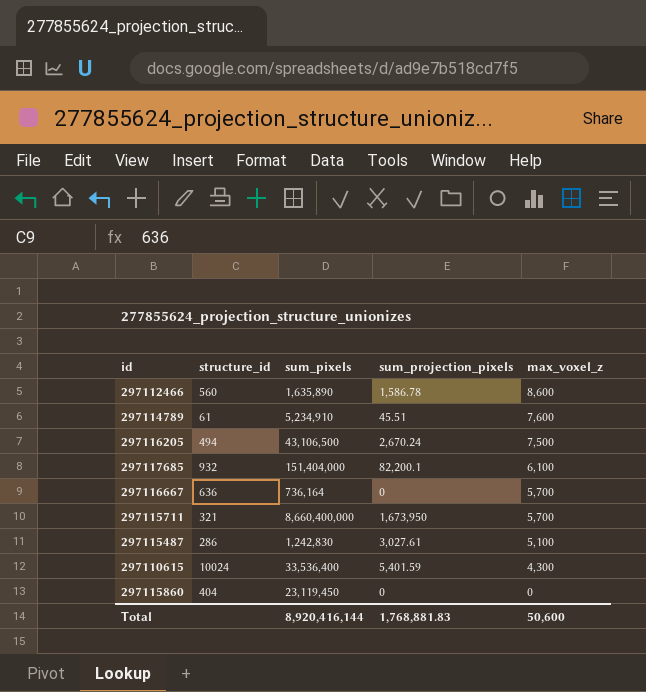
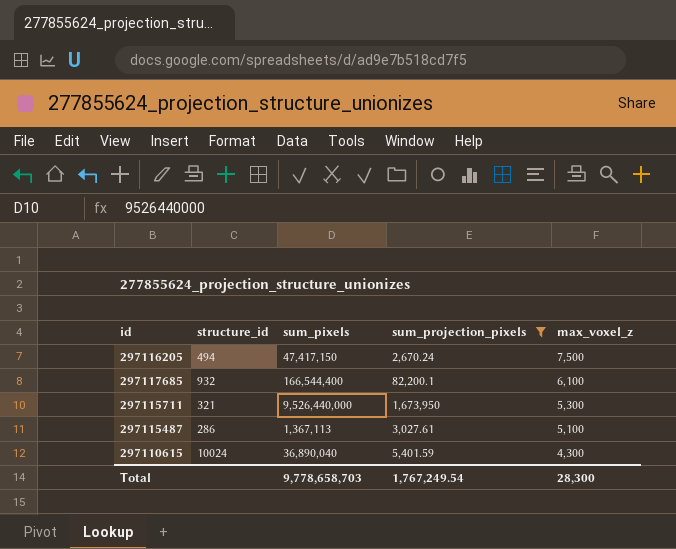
filter: none -> sum_projection_pixels >= 2,670.24
297116205 | sum_pixels: 43,106,500 -> 47,417,150
297117685 | sum_pixels: 151,404,000 -> 166,544,400
297115711 | sum_pixels: 8,660,400,000 -> 9,526,440,000
297115711 | max_voxel_z: 5,700 -> 5,300
297115487 | sum_pixels: 1,242,830 -> 1,367,113
297110615 | sum_pixels: 33,536,400 -> 36,890,040
Total | sum_pixels: 8,920,416,144 -> 9,778,658,703
Total | sum_projection_pixels: 1,768,881.83 -> 1,767,249.54
Total | max_voxel_z: 50,600 -> 28,300

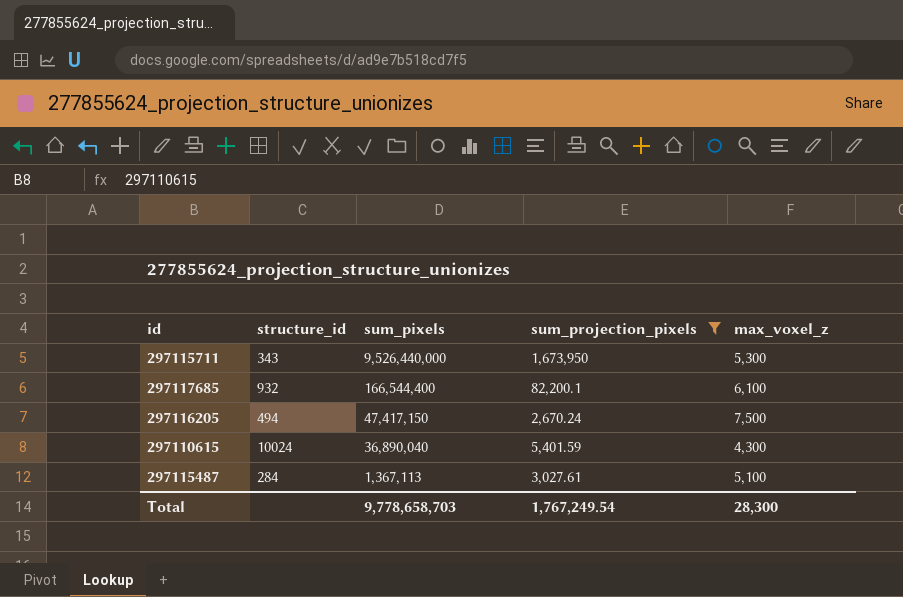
row order: max_voxel_z descending -> sum_pixels descending
297115711 | structure_id: 321 -> 343
297115487 | structure_id: 286 -> 284

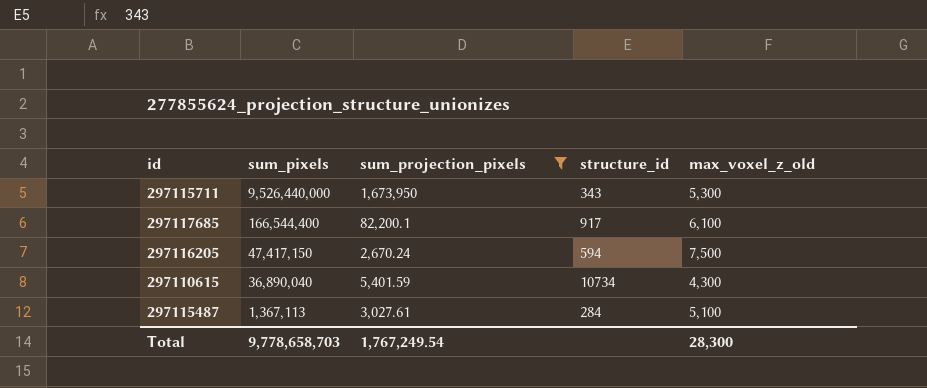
column structure_id | position: 2 -> 4
column name: max_voxel_z -> max_voxel_z_old
297117685 | structure_id: 932 -> 917
297116205 | structure_id: 494 -> 594
297110615 | structure_id: 10024 -> 10734

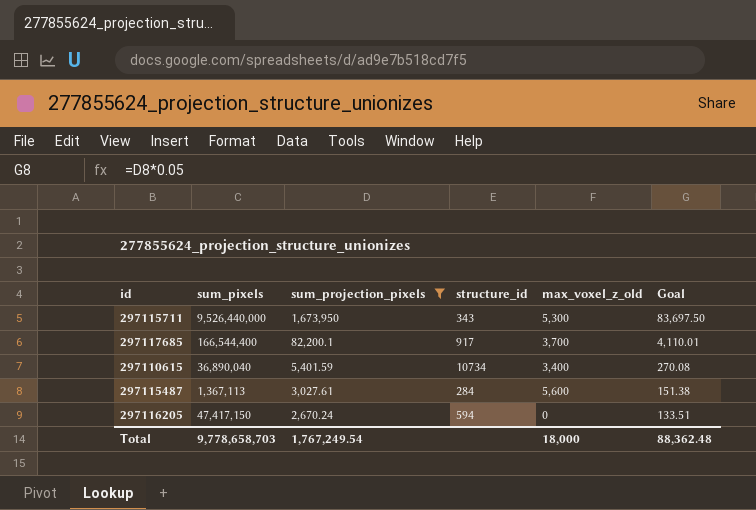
row order: sum_pixels descending -> sum_projection_pixels descending
column Goal | formula: none -> [sum_projection_pixels] * 0.05
297117685 | max_voxel_z_old: 6,100 -> 3,700
297110615 | max_voxel_z_old: 4,300 -> 3,400
297115487 | max_voxel_z_old: 5,100 -> 5,600
297116205 | max_voxel_z_old: 7,500 -> 0
Total | max_voxel_z_old: 28,300 -> 18,000

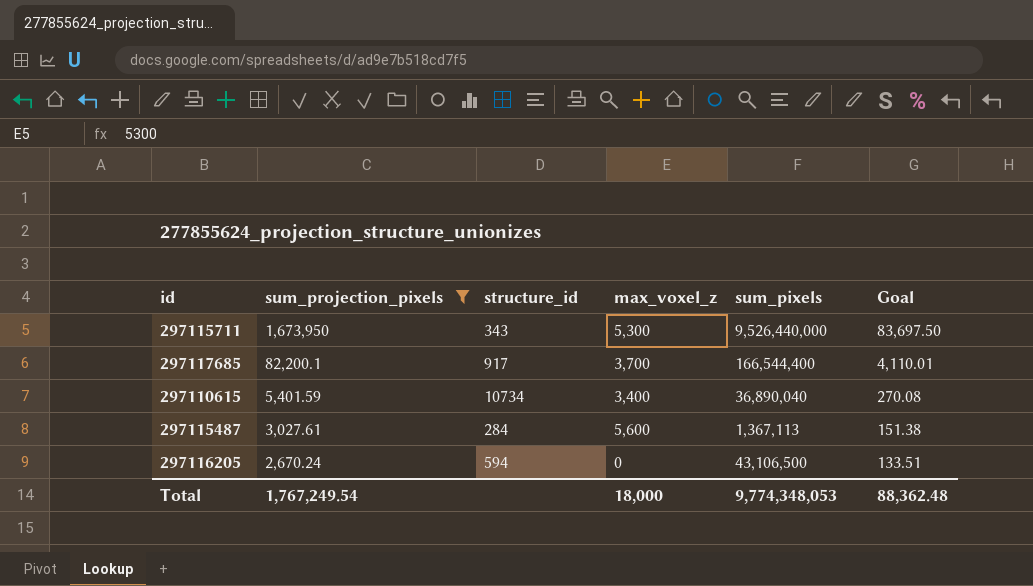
column name: max_voxel_z_old -> max_voxel_z
column sum_pixels | position: 2 -> 5
297116205 | sum_pixels: 47,417,150 -> 43,106,500
Total | sum_pixels: 9,778,658,703 -> 9,774,348,053

